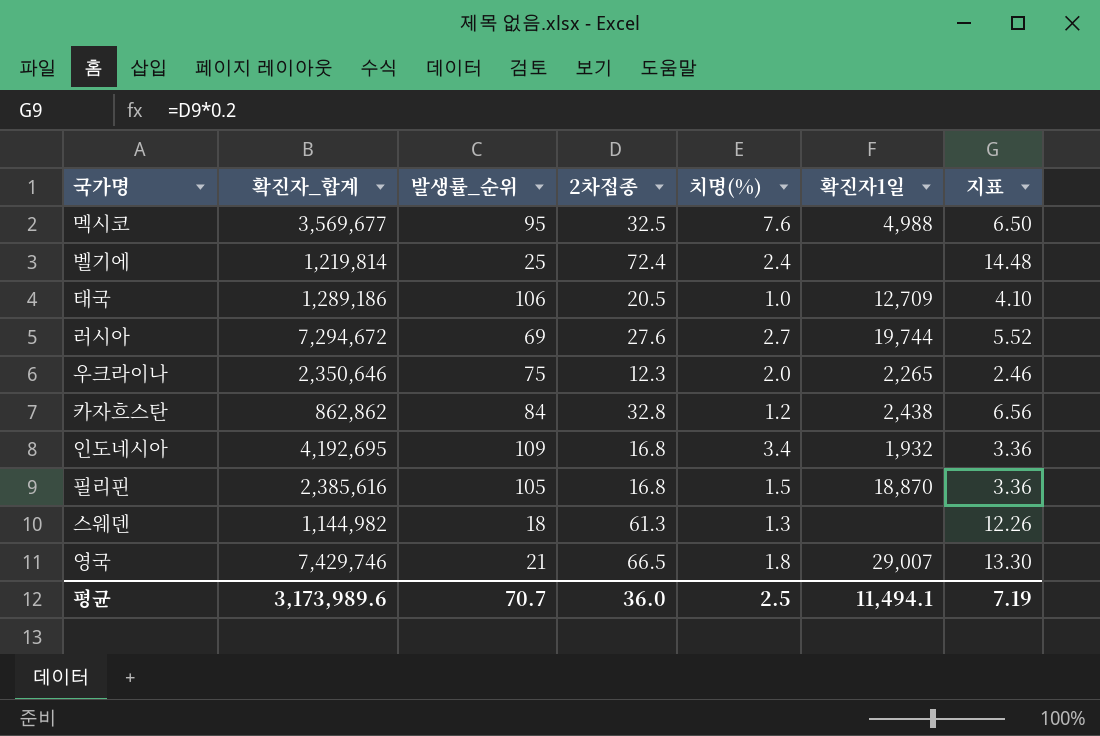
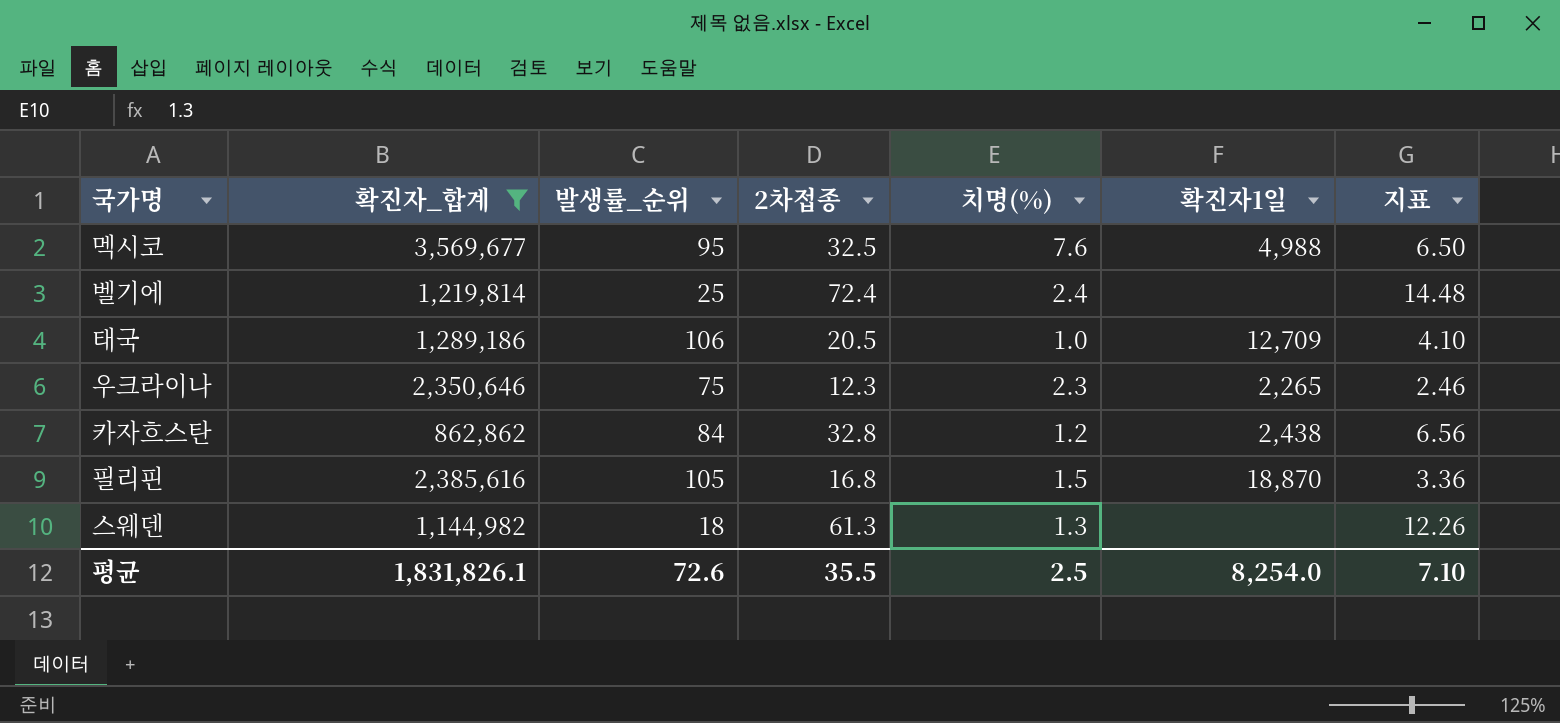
filter: none -> 확진자_합계 <= 3,569,677
우크라이나 | 치명(%): 2.0 -> 2.3
평균 | 확진자_합계: 3,173,989.6 -> 1,831,826.1
평균 | 발생률_순위: 70.7 -> 72.6
평균 | 2차접종: 36.0 -> 35.5
평균 | 확진자1일: 11,494.1 -> 8,254.0
평균 | 지표: 7.19 -> 7.10

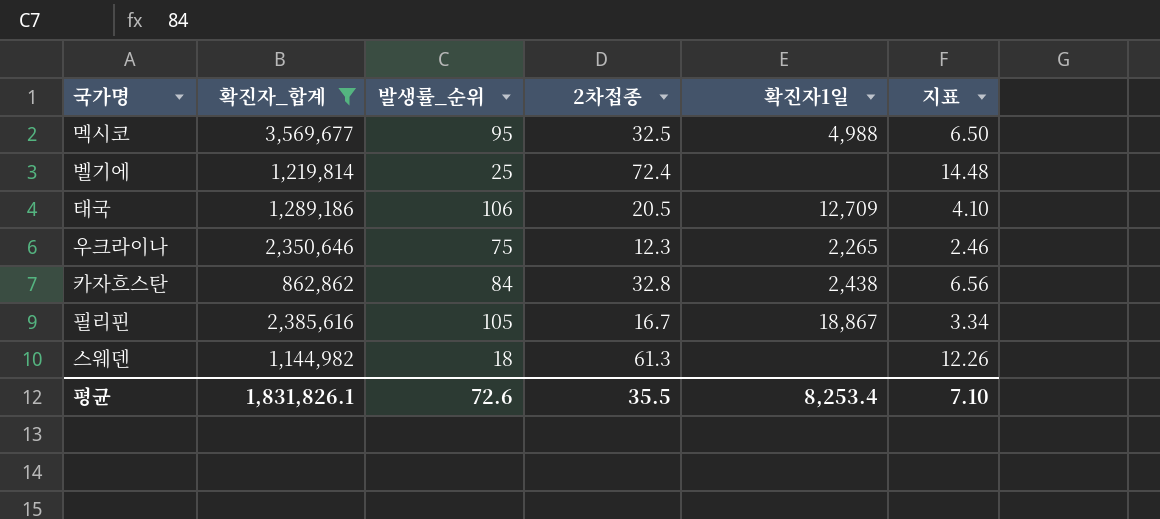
column 치명(%) | position: 5 -> none
필리핀 | 2차접종: 16.8 -> 16.7
필리핀 | 확진자1일: 18,870 -> 18,867
필리핀 | 지표: 3.36 -> 3.34
평균 | 확진자1일: 8,254.0 -> 8,253.4

